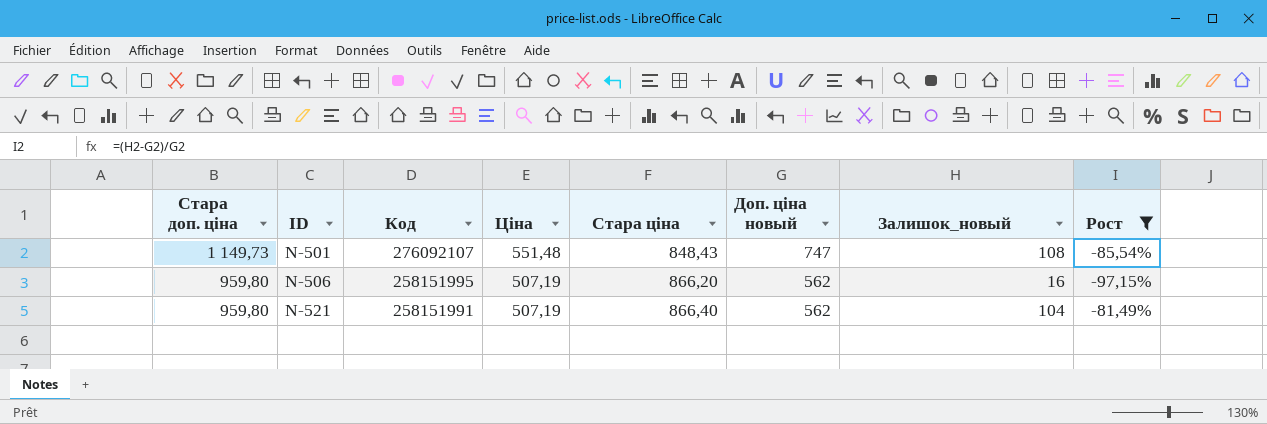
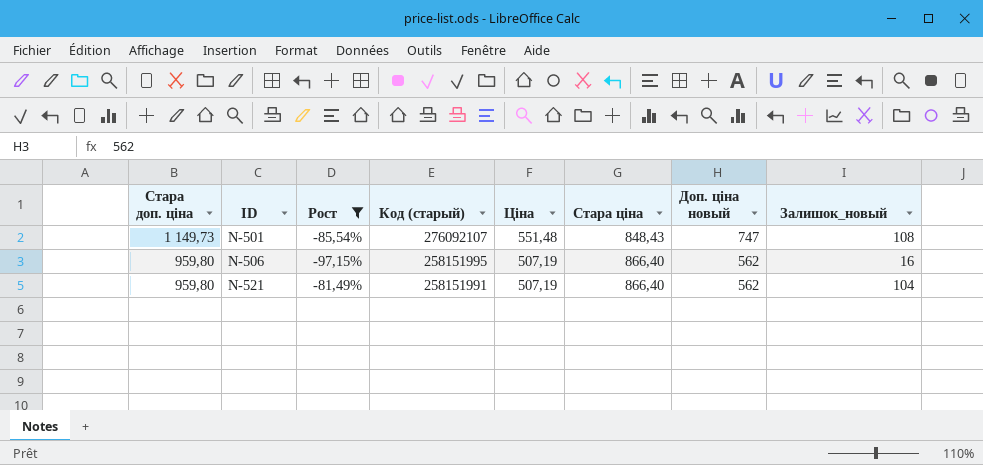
column Рост | position: 8 -> 3
column name: Код -> Код (старый)
N-506 | Стара ціна: 866,20 -> 866,40

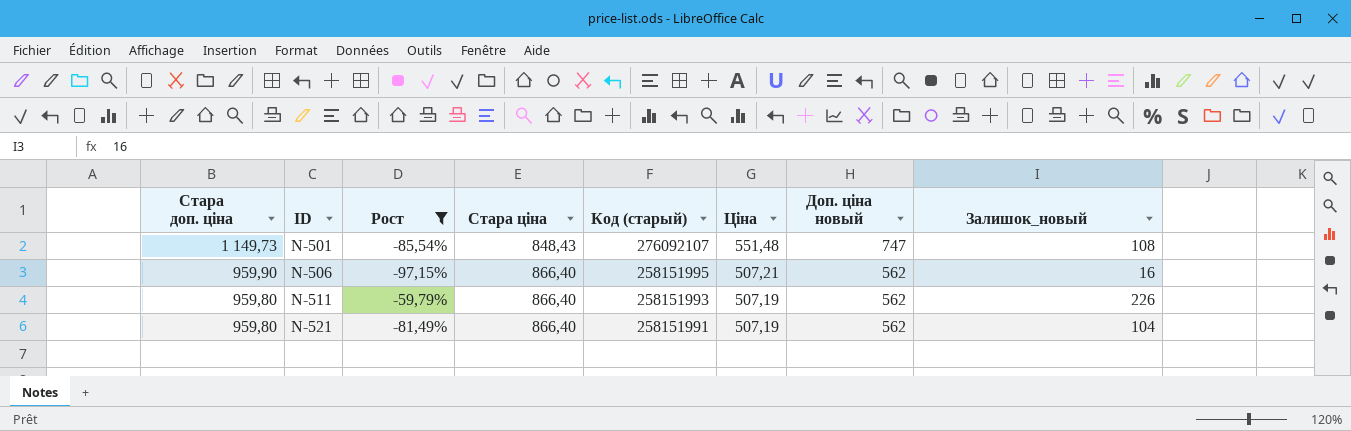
column Стара ціна | position: 6 -> 4
N-506 | Стара доп. ціна: 959,80 -> 959,90
N-506 | Ціна: 507,19 -> 507,21
row N-511: none -> 959,80 | -59,79% | 866,40 | 258151993 | 507,19 | 562 | 226

